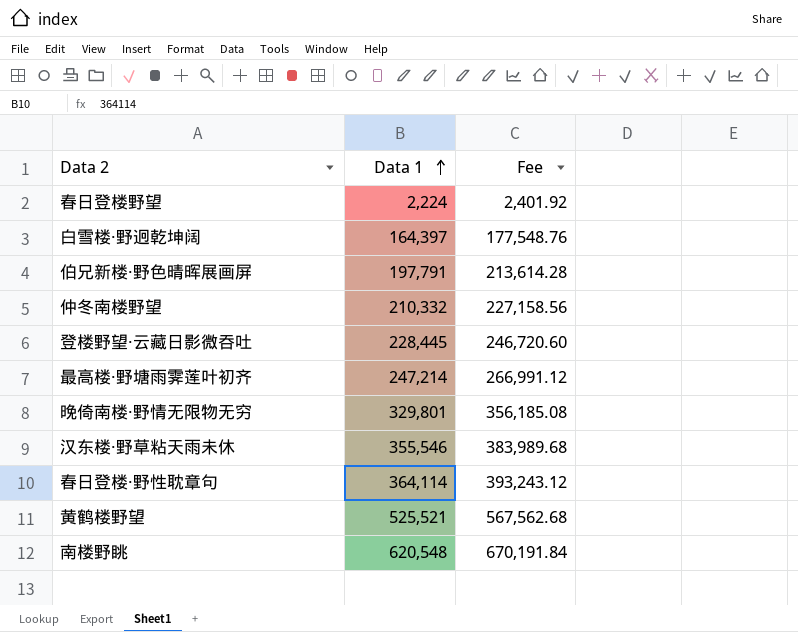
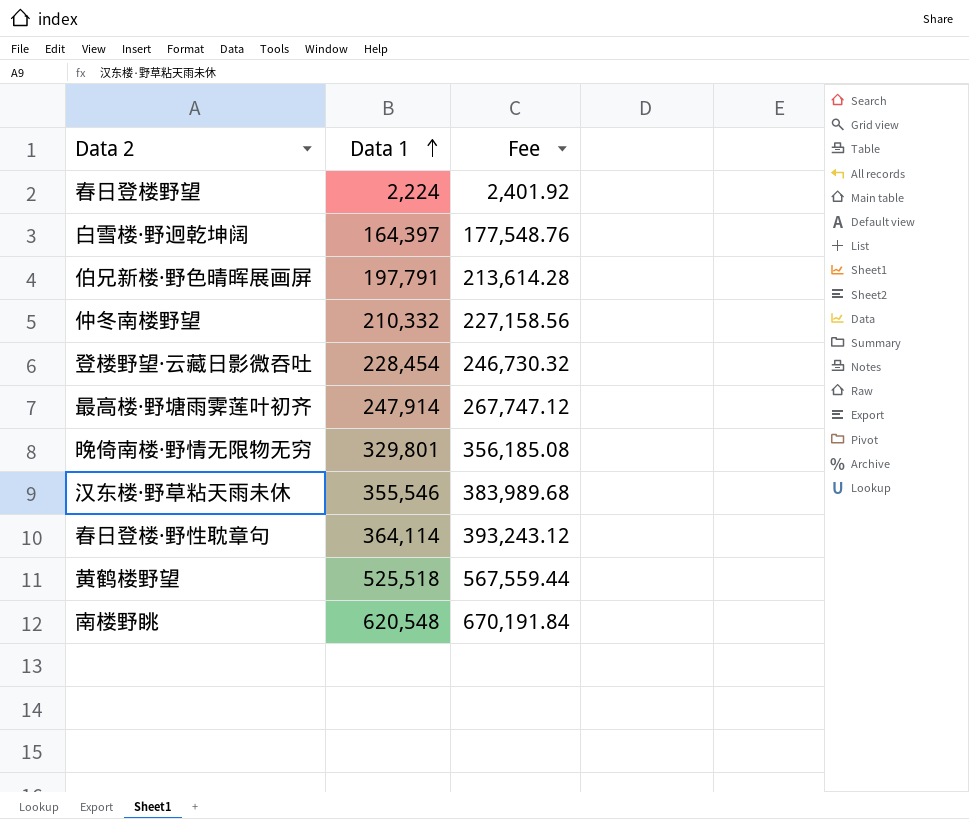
登楼野望·云藏日影微吞吐 | Data 1: 228,445 -> 228,454
登楼野望·云藏日影微吞吐 | Fee: 246,720.60 -> 246,730.32
最高楼·野塘雨霁莲叶初齐 | Data 1: 247,214 -> 247,914
最高楼·野塘雨霁莲叶初齐 | Fee: 266,991.12 -> 267,747.12
黄鹤楼野望 | Data 1: 525,521 -> 525,518
黄鹤楼野望 | Fee: 567,562.68 -> 567,559.44

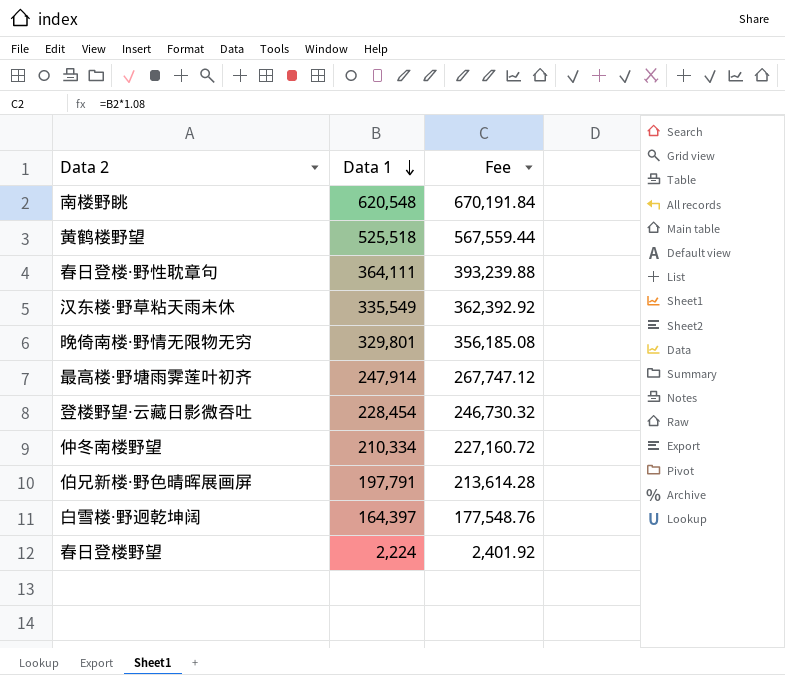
row order: Data 1 ascending -> Data 1 descending
春日登楼·野性耽章句 | Data 1: 364,114 -> 364,111
春日登楼·野性耽章句 | Fee: 393,243.12 -> 393,239.88
汉东楼·野草粘天雨未休 | Data 1: 355,546 -> 335,549
汉东楼·野草粘天雨未休 | Fee: 383,989.68 -> 362,392.92
仲冬南楼野望 | Data 1: 210,332 -> 210,334
仲冬南楼野望 | Fee: 227,158.56 -> 227,160.72

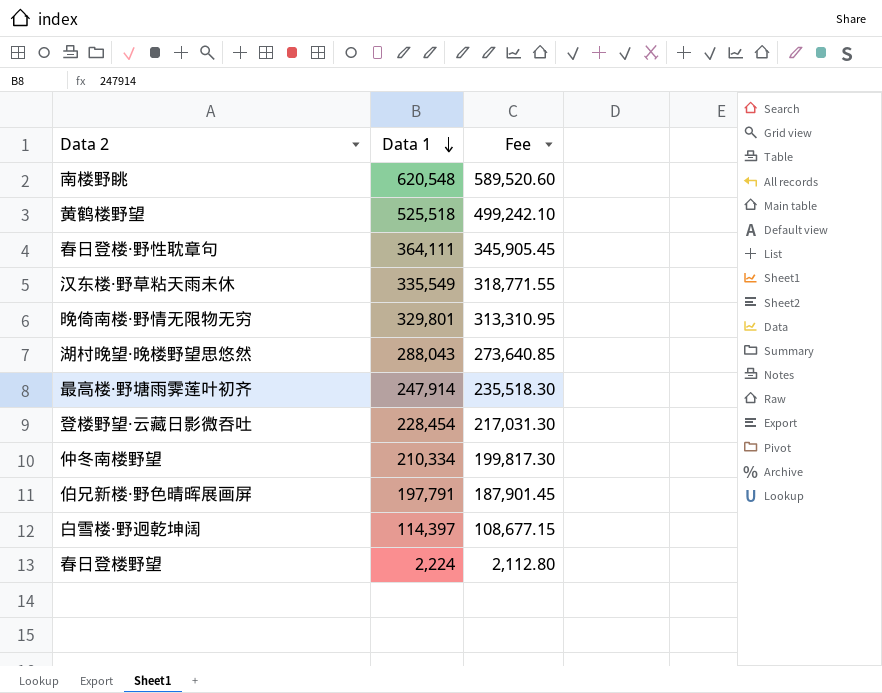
column Fee | formula: [Data 1] * 1.08 -> [Data 1] * 0.95
row 湖村晚望·晚楼野望思悠然: none -> 288,043 | 273,640.85
白雪楼·野迥乾坤阔 | Data 1: 164,397 -> 114,397

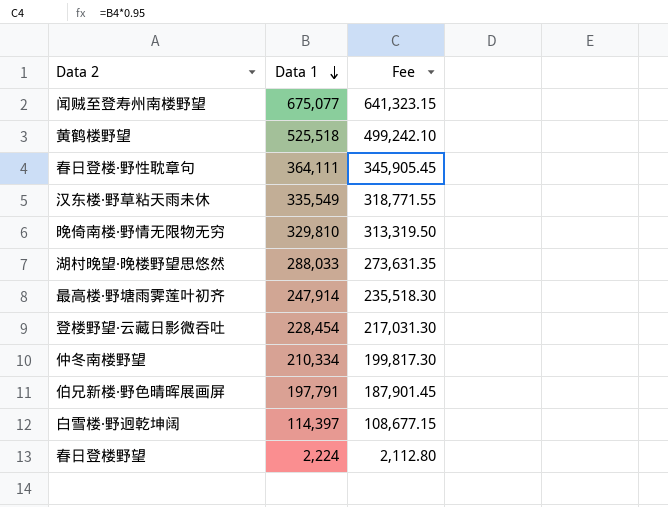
row 南楼野眺: 620,548 | 589,520.60 -> none
row 闻贼至登寿州南楼野望: none -> 675,077 | 641,323.15
晚倚南楼·野情无限物无穷 | Data 1: 329,801 -> 329,810
晚倚南楼·野情无限物无穷 | Fee: 313,310.95 -> 313,319.50
湖村晚望·晚楼野望思悠然 | Data 1: 288,043 -> 288,033
湖村晚望·晚楼野望思悠然 | Fee: 273,640.85 -> 273,631.35

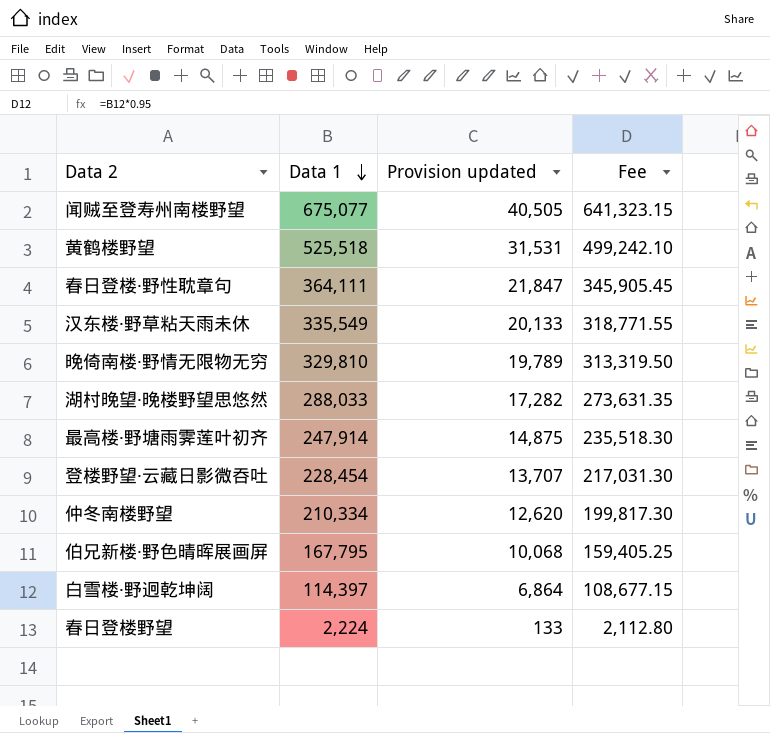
column Provision updated | formula: none -> [Data 1] * 0.06
伯兄新楼·野色晴晖展画屏 | Data 1: 197,791 -> 167,795
伯兄新楼·野色晴晖展画屏 | Fee: 187,901.45 -> 159,405.25

